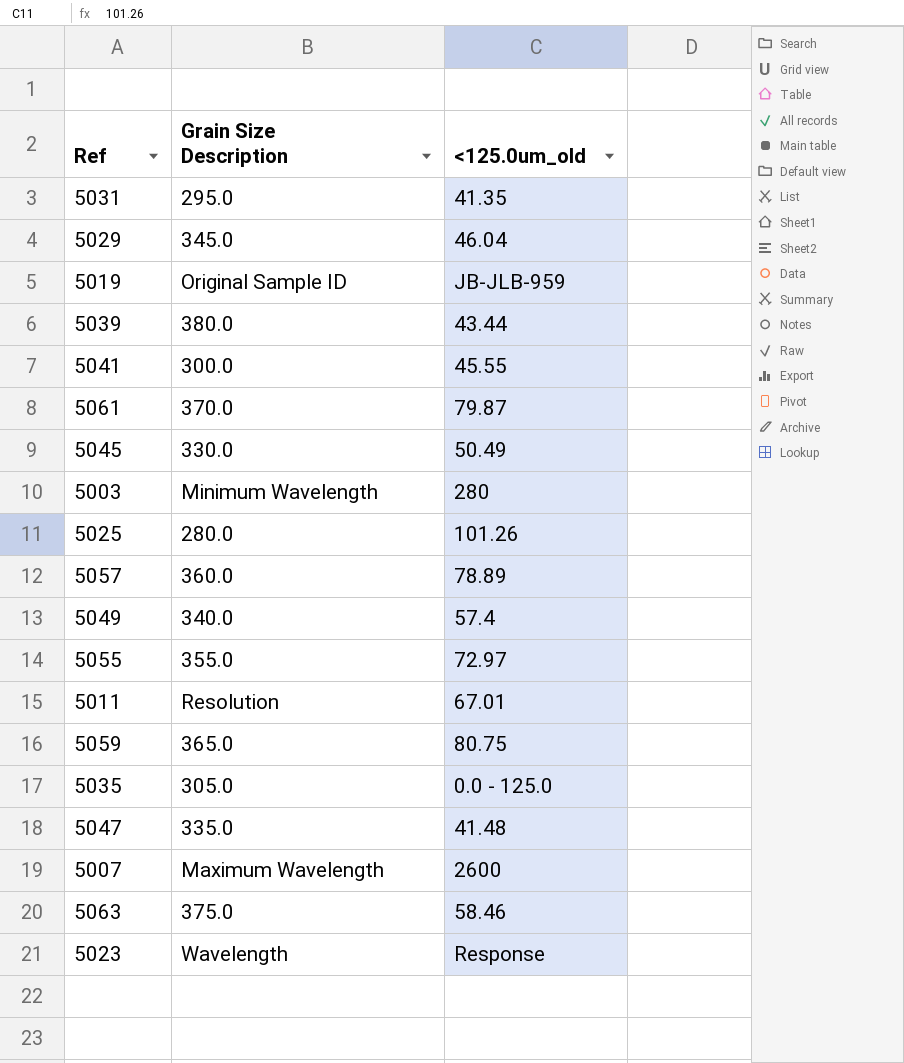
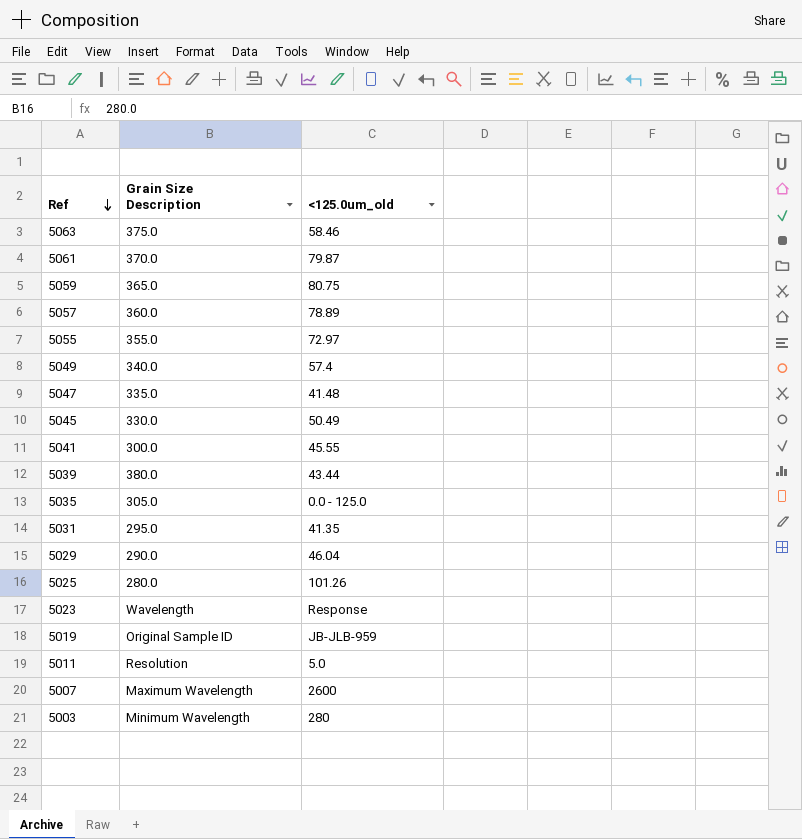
row order: none -> Ref descending
5029 | Grain Size Description: 345.0 -> 290.0
5011 | <125.0um_old: 67.01 -> 5.0

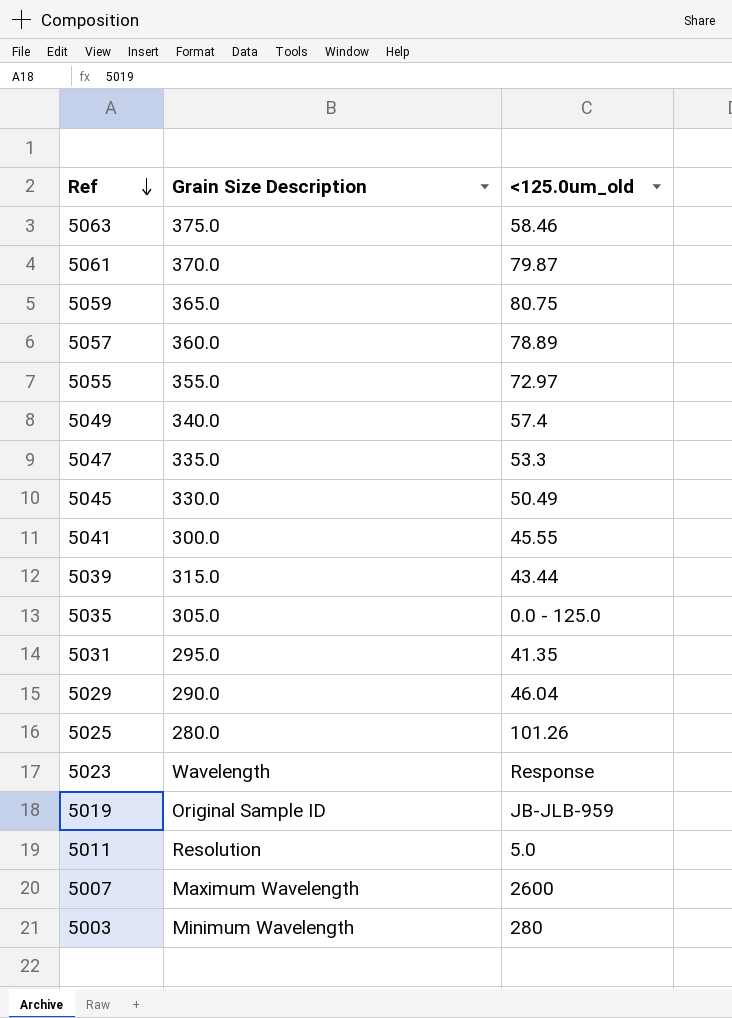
5047 | <125.0um_old: 41.48 -> 53.3
5039 | Grain Size Description: 380.0 -> 315.0

